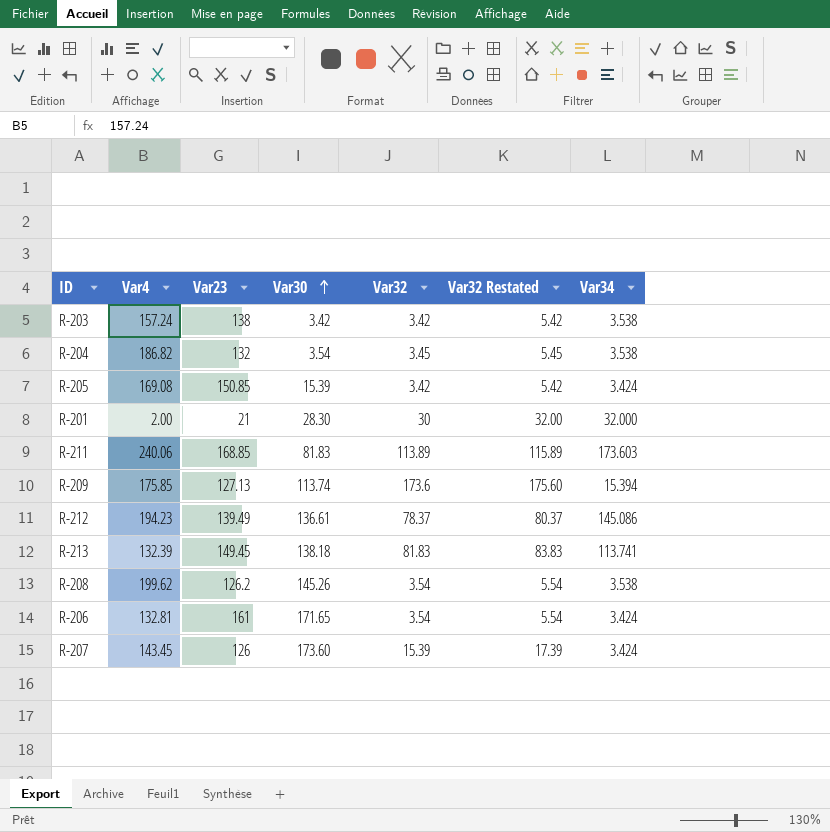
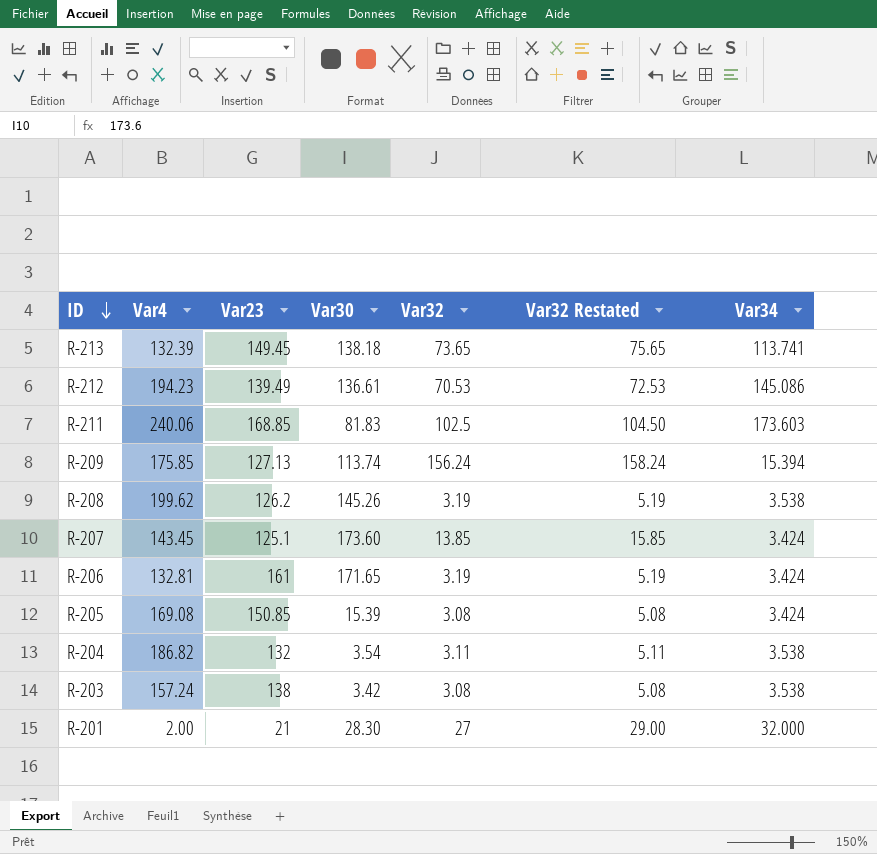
row order: Var30 ascending -> ID descending
R-213 | Var32: 81.83 -> 73.65
R-213 | Var32 Restated: 83.83 -> 75.65
R-212 | Var32: 78.37 -> 70.53
R-212 | Var32 Restated: 80.37 -> 72.53
R-211 | Var32: 113.89 -> 102.5
R-211 | Var32 Restated: 115.89 -> 104.50
R-209 | Var32: 173.6 -> 156.24
R-209 | Var32 Restated: 175.60 -> 158.24
R-208 | Var32: 3.54 -> 3.19
R-208 | Var32 Restated: 5.54 -> 5.19
R-207 | Var23: 126 -> 125.1
R-207 | Var32: 15.39 -> 13.85
R-207 | Var32 Restated: 17.39 -> 15.85
R-206 | Var32: 3.54 -> 3.19
R-206 | Var32 Restated: 5.54 -> 5.19
R-205 | Var32: 3.42 -> 3.08
R-205 | Var32 Restated: 5.42 -> 5.08
R-204 | Var32: 3.45 -> 3.11
R-204 | Var32 Restated: 5.45 -> 5.11
R-203 | Var32: 3.42 -> 3.08
R-203 | Var32 Restated: 5.42 -> 5.08
R-201 | Var32: 30 -> 27
R-201 | Var32 Restated: 32.00 -> 29.00

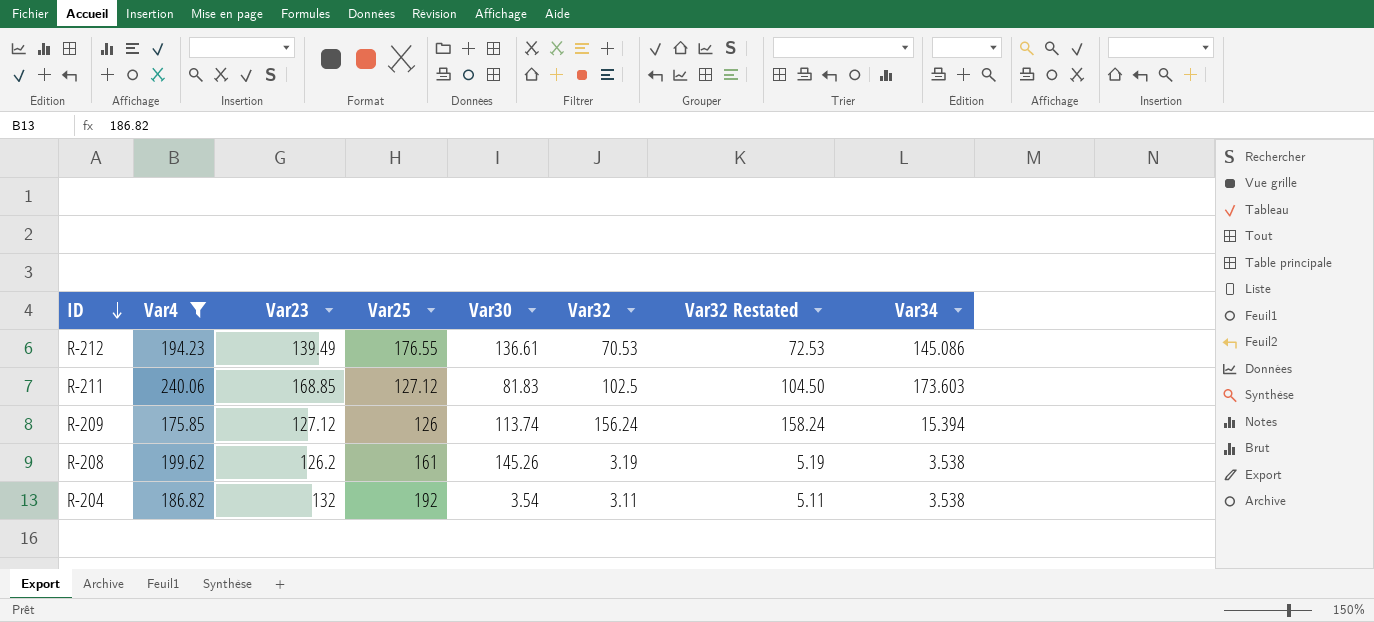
filter: none -> Var4 >= 175.85
column Var25 | position: none -> 4
R-209 | Var23: 127.13 -> 127.12

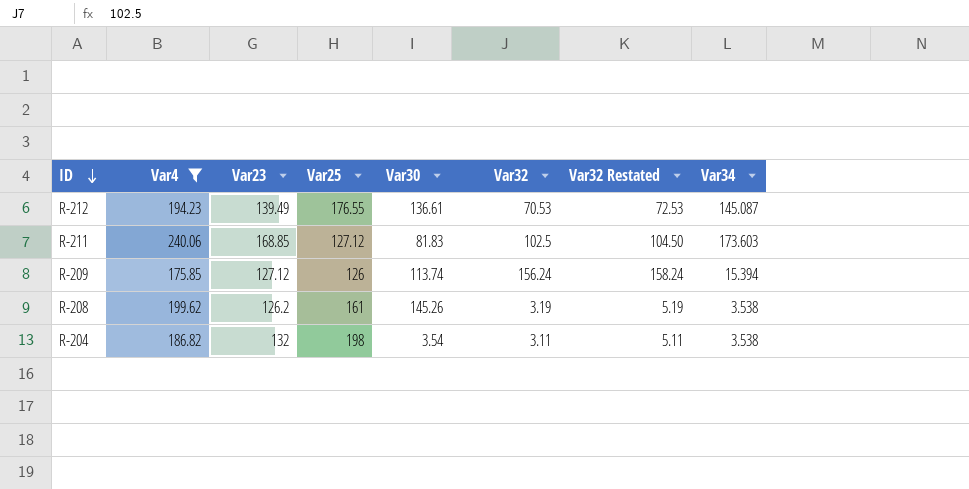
R-212 | Var34: 145.086 -> 145.087
R-204 | Var25: 192 -> 198

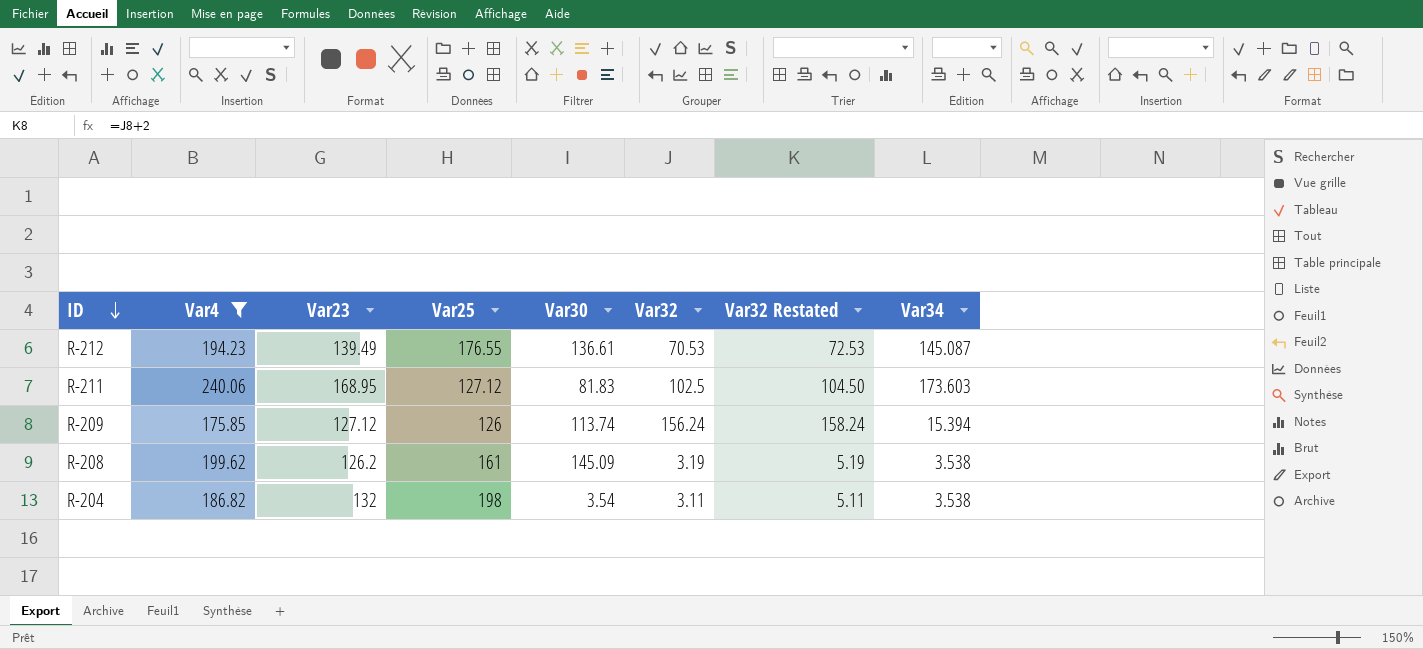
R-211 | Var23: 168.85 -> 168.95
R-208 | Var30: 145.26 -> 145.09

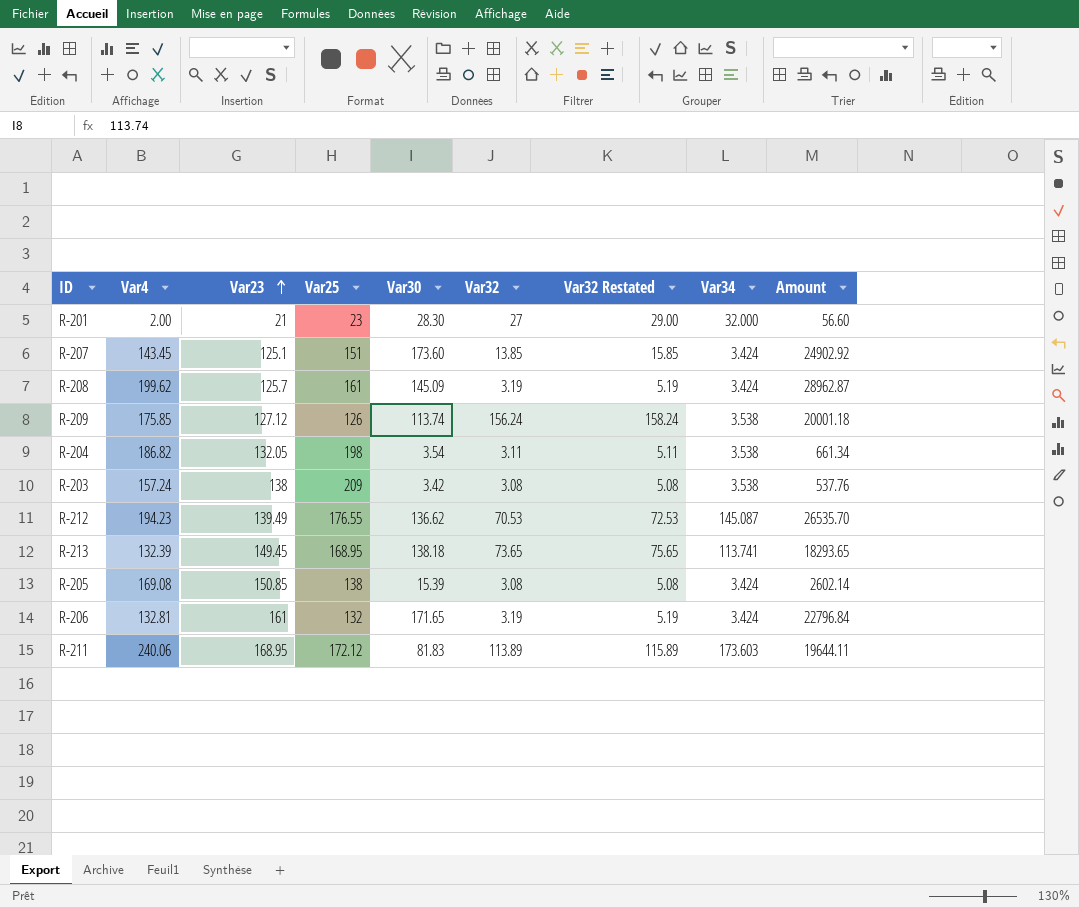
filter: Var4 >= 175.85 -> none
row order: ID descending -> Var23 ascending
column Amount | formula: none -> [Var4] * [Var30]
R-208 | Var23: 126.2 -> 125.7
R-208 | Var34: 3.538 -> 3.424
R-209 | Var34: 15.394 -> 3.538
R-204 | Var23: 132 -> 132.05
R-212 | Var30: 136.61 -> 136.62
R-211 | Var25: 127.12 -> 172.12
R-211 | Var32: 102.5 -> 113.89
R-211 | Var32 Restated: 104.50 -> 115.89

